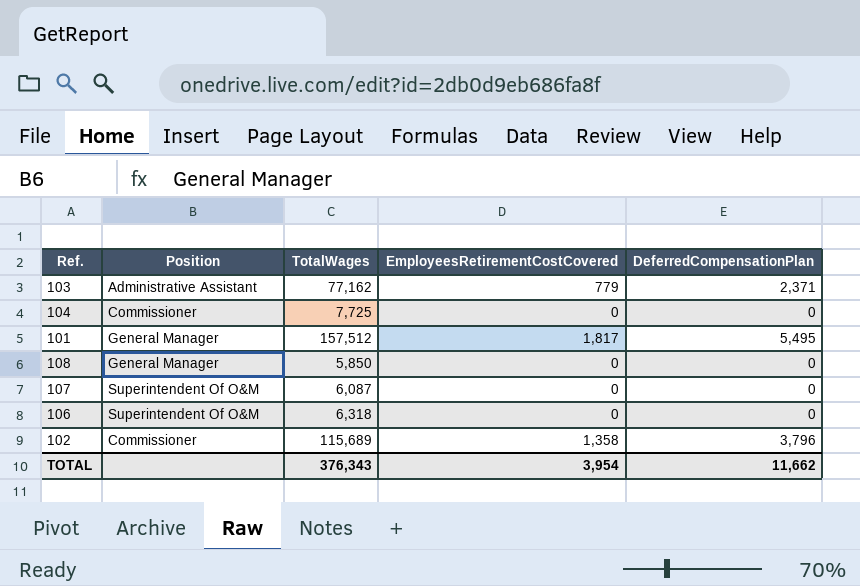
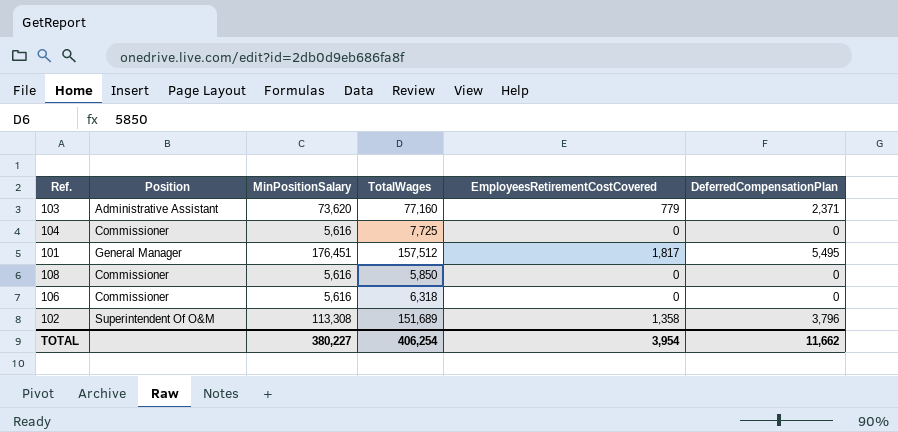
column MinPositionSalary | position: none -> 3
row 107: Superintendent Of O&M | 6,087 | 0 | 0 -> none
103 | TotalWages: 77,162 -> 77,160
108 | Position: General Manager -> Commissioner
106 | Position: Superintendent Of O&M -> Commissioner
102 | Position: Commissioner -> Superintendent Of O&M
102 | TotalWages: 115,689 -> 151,689
TOTAL | TotalWages: 376,343 -> 406,254

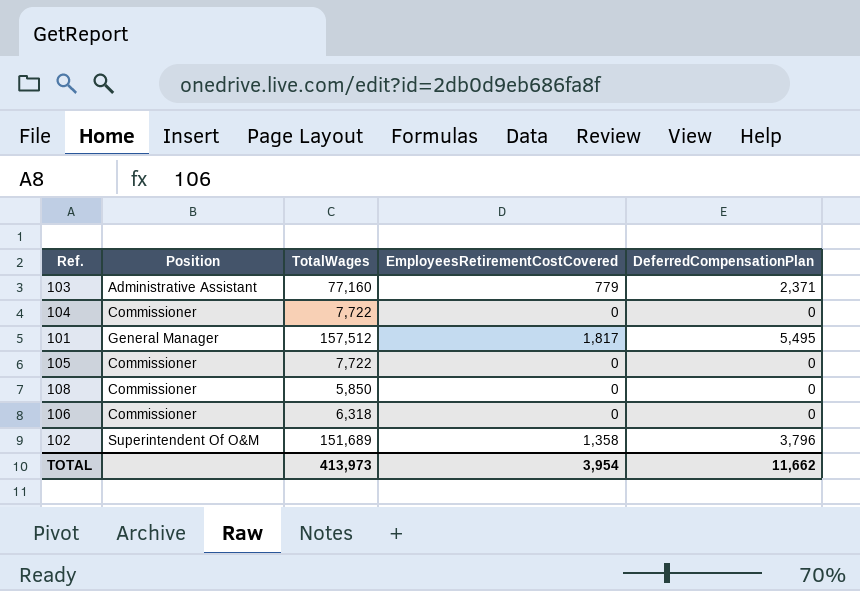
column MinPositionSalary | position: 3 -> none
104 | TotalWages: 7,725 -> 7,722
row 105: none -> Commissioner | 7,722 | 0 | 0
TOTAL | TotalWages: 406,254 -> 413,973

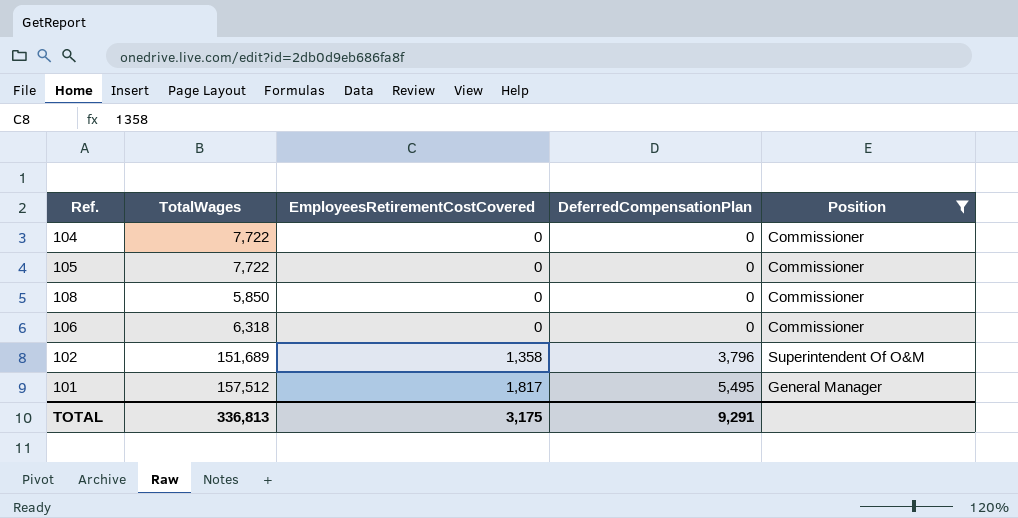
filter: none -> Position != Administrative Assistant
row order: none -> EmployeesRetirementCostCovered ascending
column Position | position: 2 -> 5
TOTAL | TotalWages: 413,973 -> 336,813
TOTAL | EmployeesRetirementCostCovered: 3,954 -> 3,175
TOTAL | DeferredCompensationPlan: 11,662 -> 9,291

